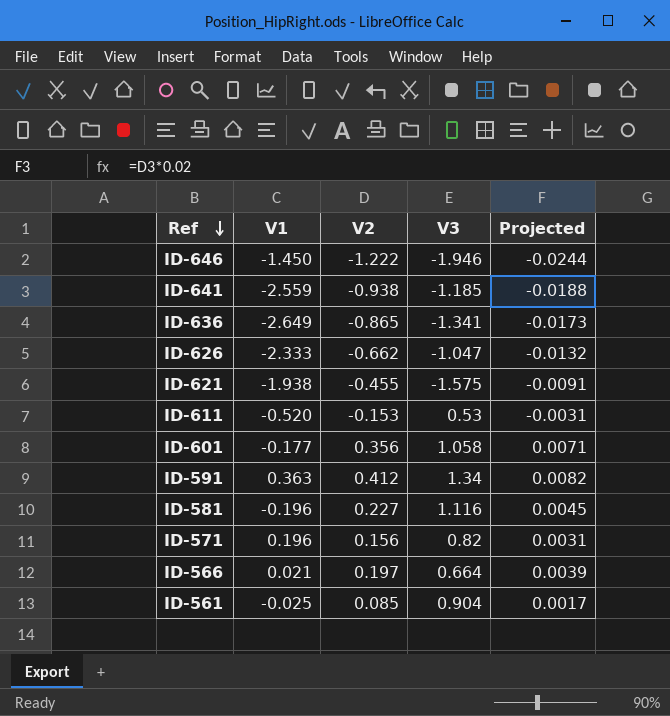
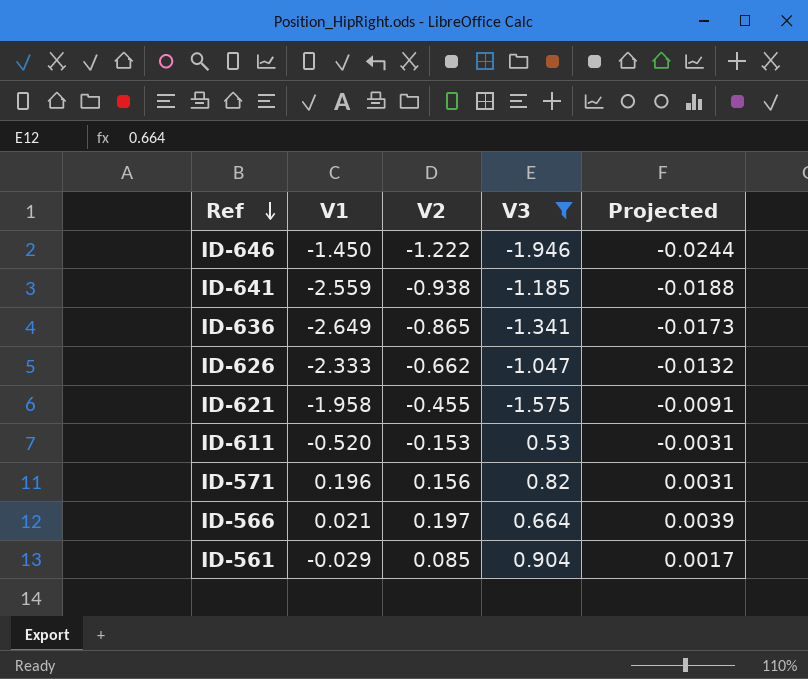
filter: none -> V3 <= 0.904
ID-621 | V1: -1.938 -> -1.958
ID-561 | V1: -0.025 -> -0.029

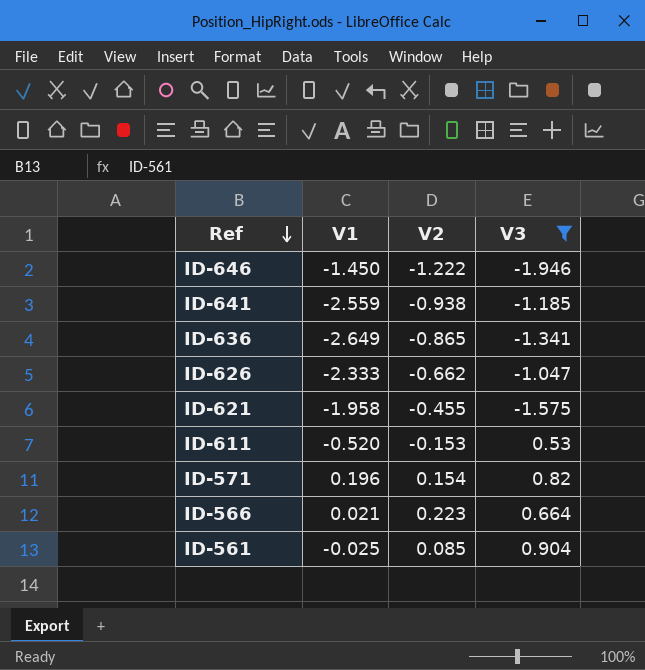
column Projected | formula: [V2] * 0.02 -> none
ID-571 | V2: 0.156 -> 0.154
ID-566 | V2: 0.197 -> 0.223
ID-561 | V1: -0.029 -> -0.025

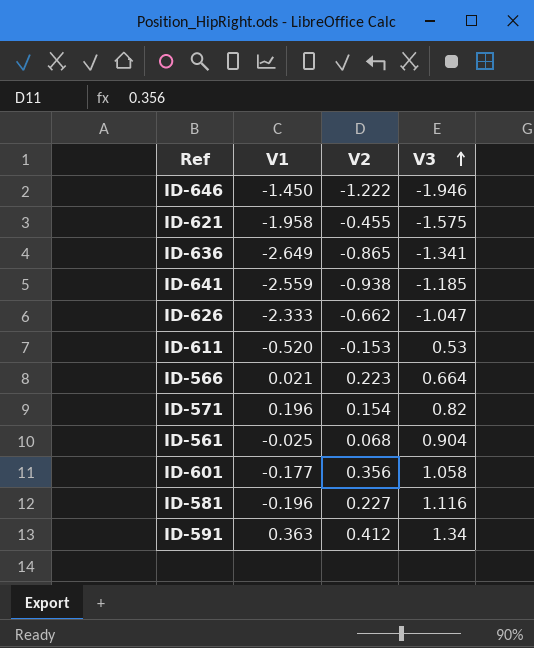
filter: V3 <= 0.904 -> none
row order: Ref descending -> V3 ascending
ID-561 | V2: 0.085 -> 0.068

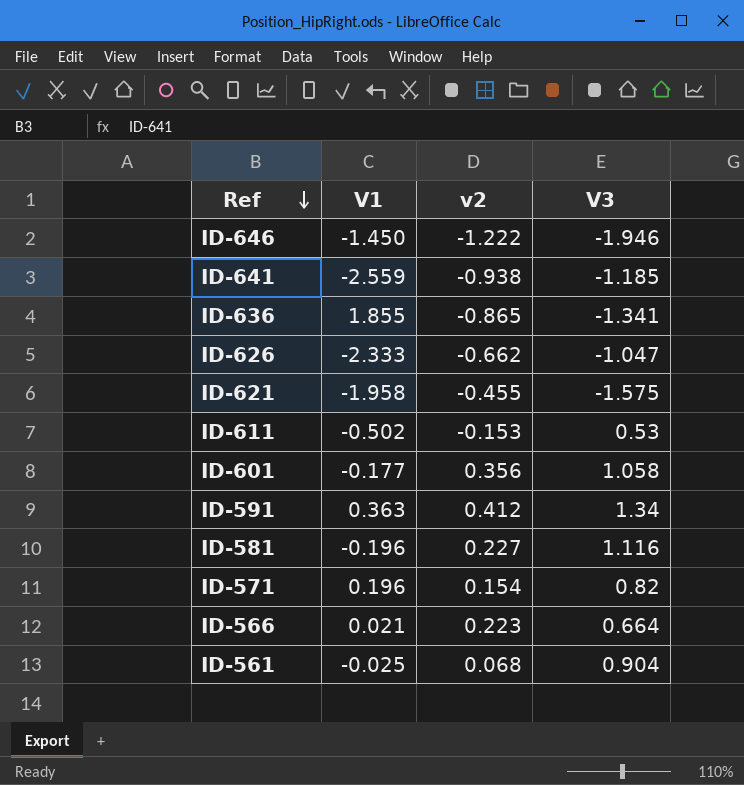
row order: V3 ascending -> Ref descending
column name: V2 -> v2
ID-636 | V1: -2.649 -> 1.855
ID-611 | V1: -0.520 -> -0.502

